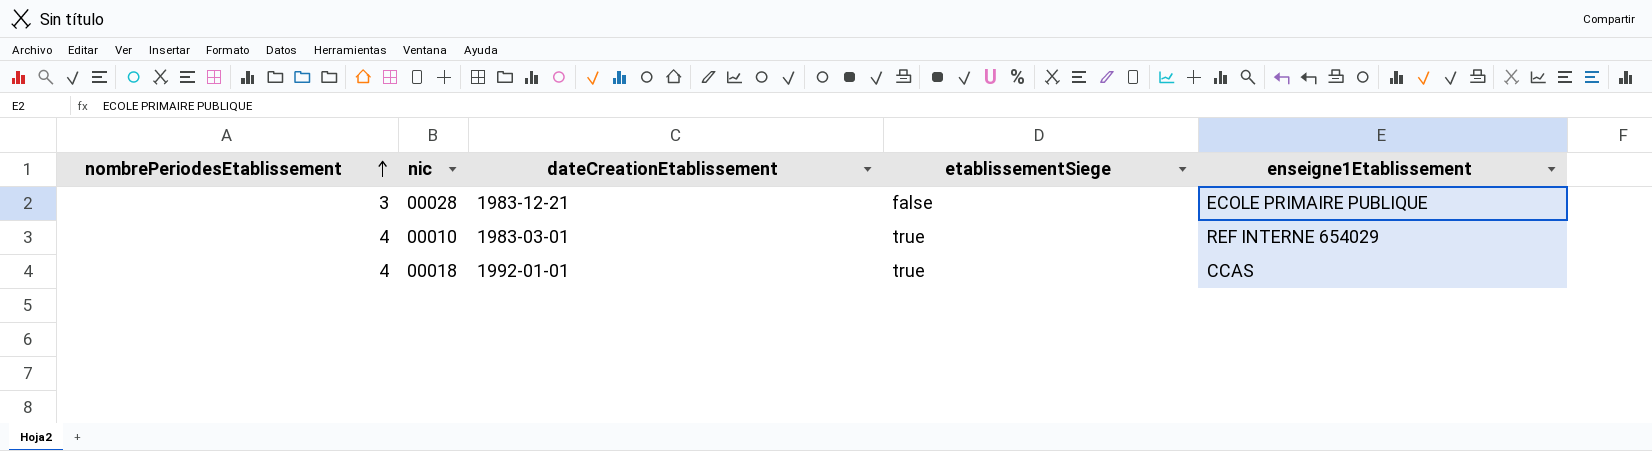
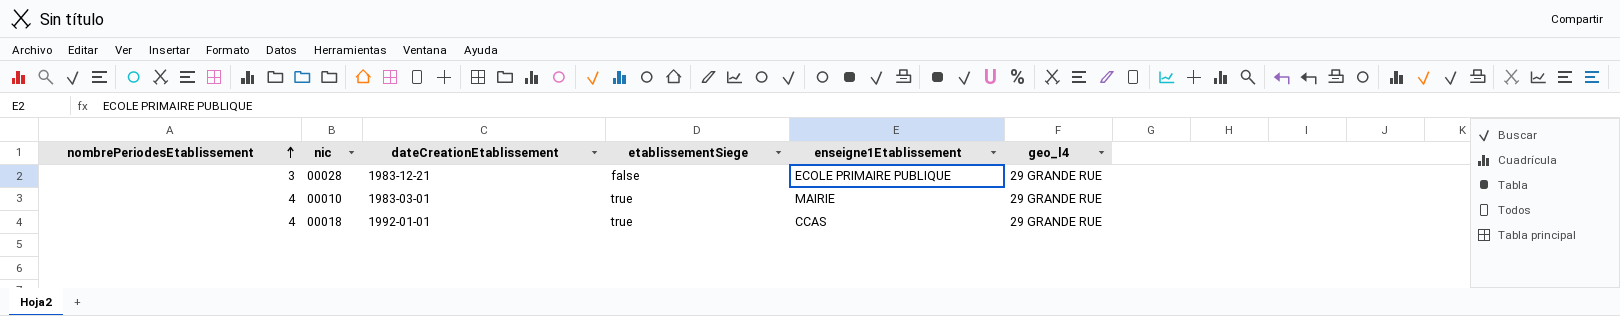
column geo_l4 | position: none -> 6
00010 | enseigne1Etablissement: REF INTERNE 654029 -> MAIRIE

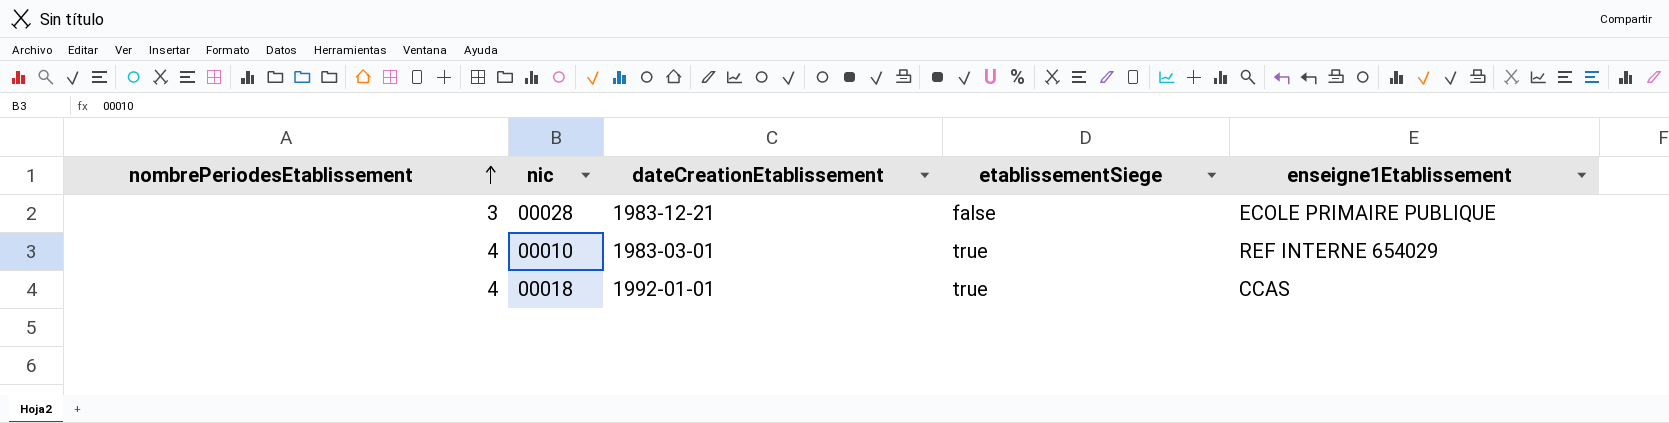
column geo_l4 | position: 6 -> none
00010 | enseigne1Etablissement: MAIRIE -> REF INTERNE 654029

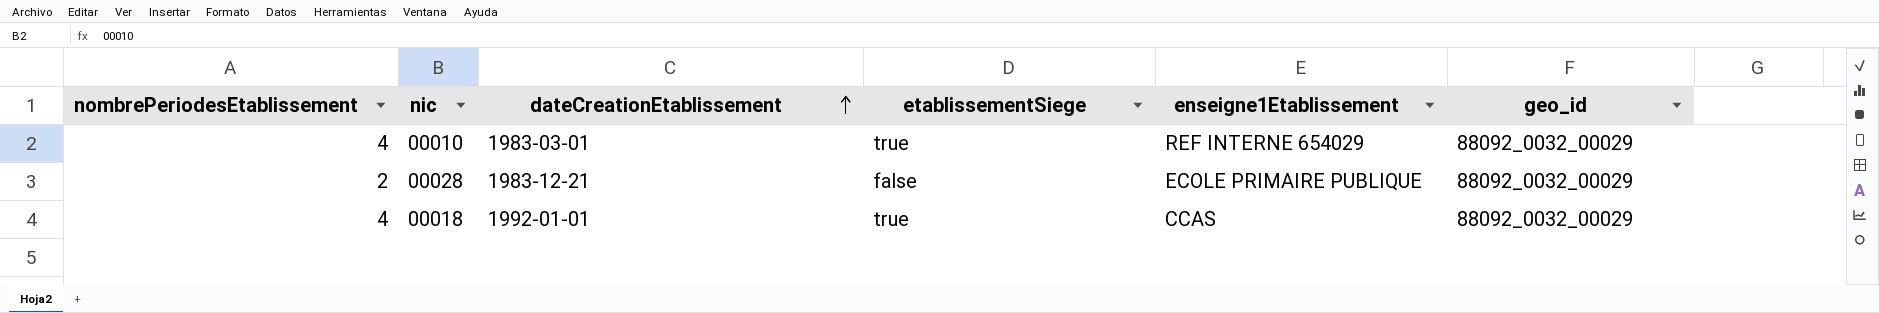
row order: nombrePeriodesEtablissement ascending -> dateCreationEtablissement ascending
column geo_id | position: none -> 6
00028 | nombrePeriodesEtablissement: 3 -> 2

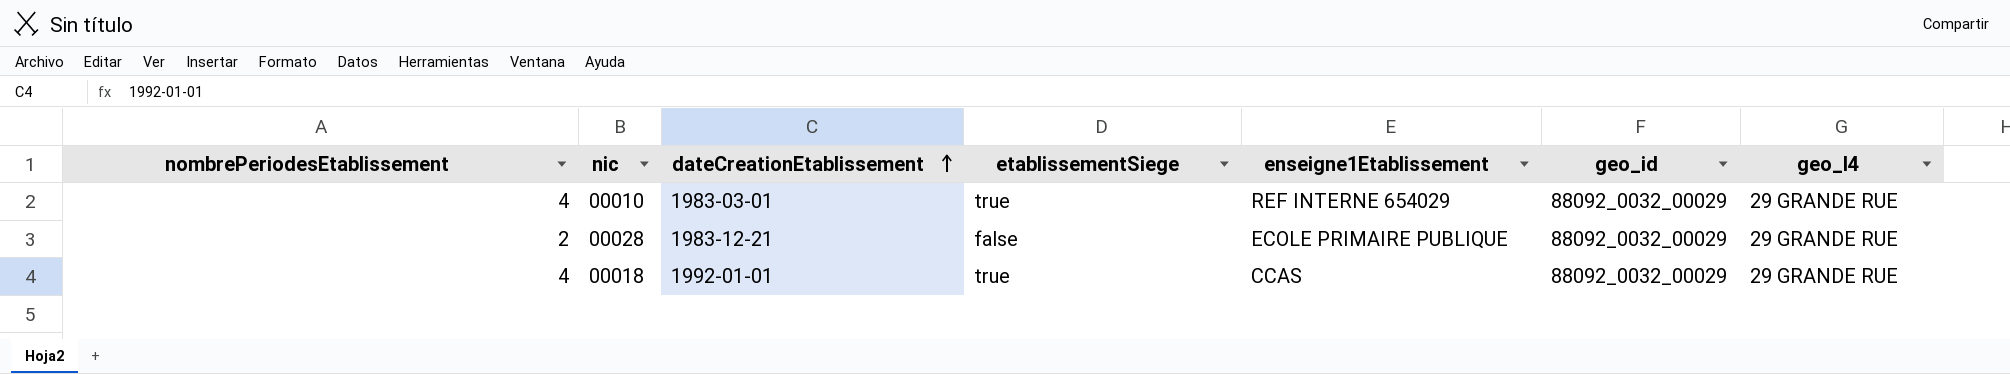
column geo_l4 | position: none -> 7

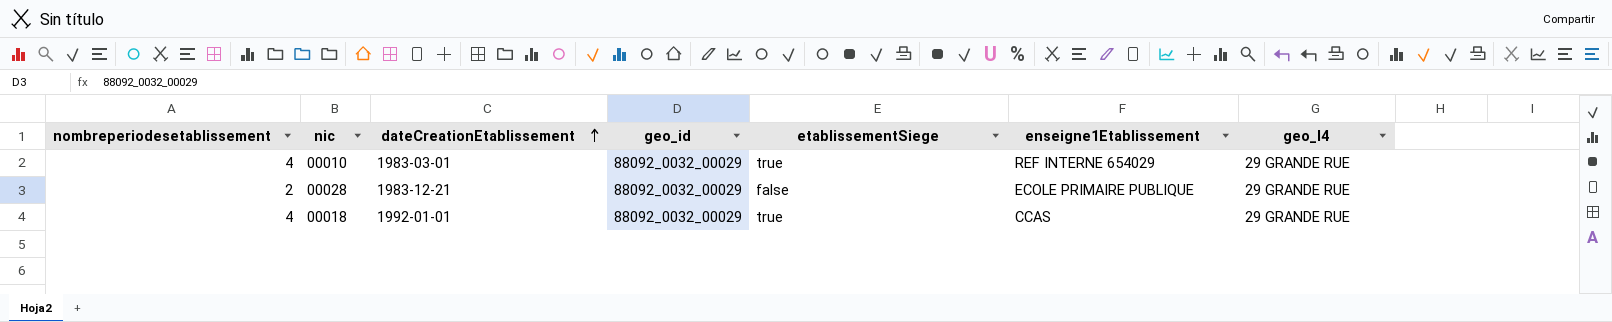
column name: nombrePeriodesEtablissement -> nombreperiodesetablissement
column geo_id | position: 6 -> 4

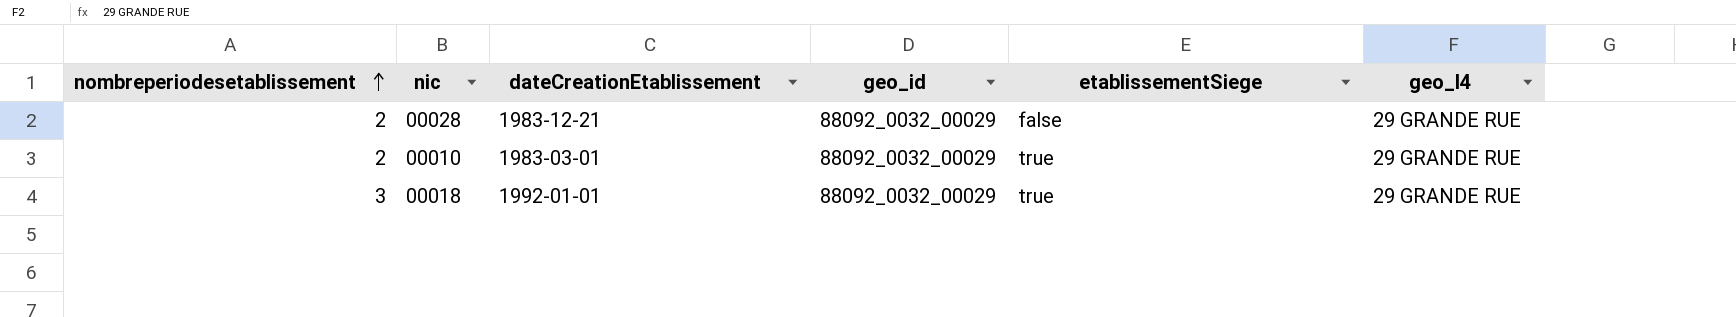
row order: dateCreationEtablissement ascending -> nombreperiodesetablissement ascending
column enseigne1Etablissement | position: 6 -> none
00010 | nombreperiodesetablissement: 4 -> 2
00018 | nombreperiodesetablissement: 4 -> 3

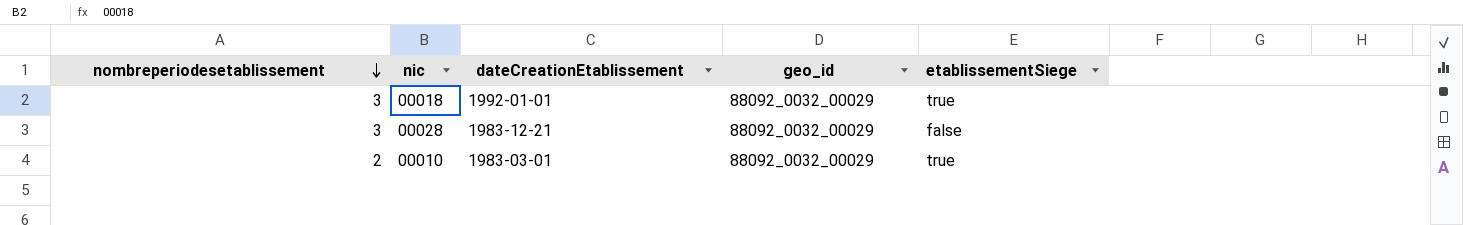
row order: nombreperiodesetablissement ascending -> nombreperiodesetablissement descending
column geo_l4 | position: 6 -> none
00028 | nombreperiodesetablissement: 2 -> 3

